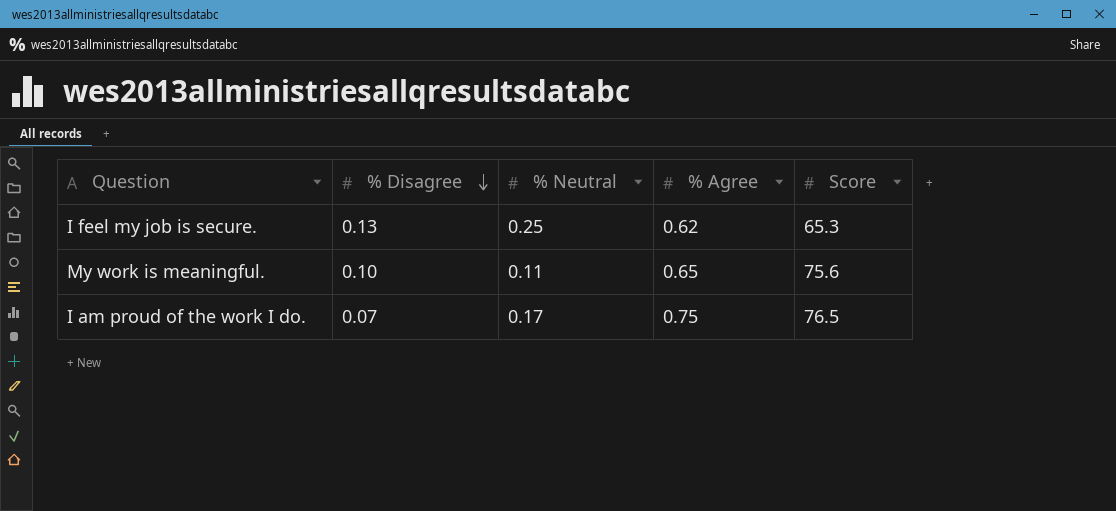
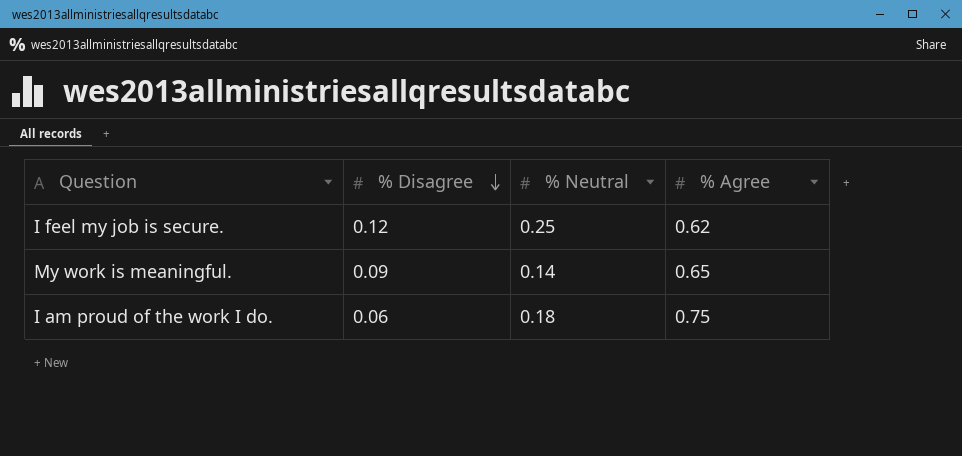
column Score | position: 5 -> none
I feel my job is secure. | % Disagree: 0.13 -> 0.12
My work is meaningful. | % Disagree: 0.10 -> 0.09
My work is meaningful. | % Neutral: 0.11 -> 0.14
I am proud of the work I do. | % Disagree: 0.07 -> 0.06
I am proud of the work I do. | % Neutral: 0.17 -> 0.18

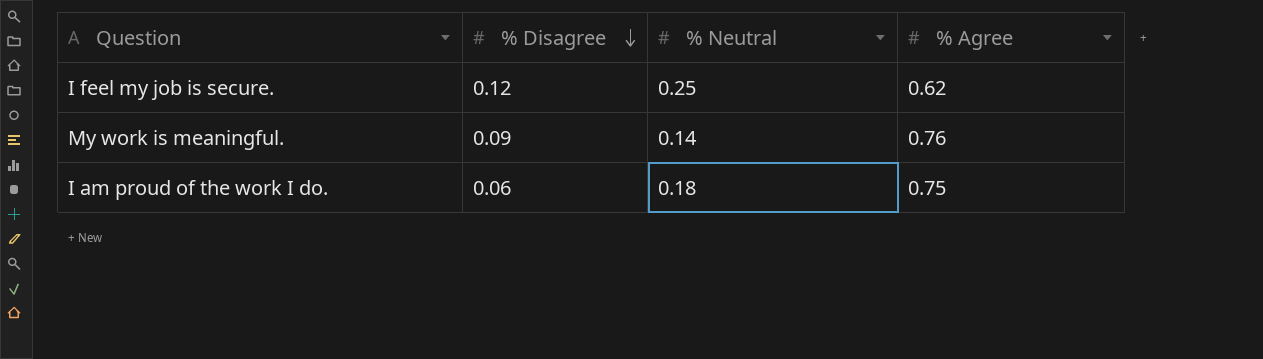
My work is meaningful. | % Agree: 0.65 -> 0.76

